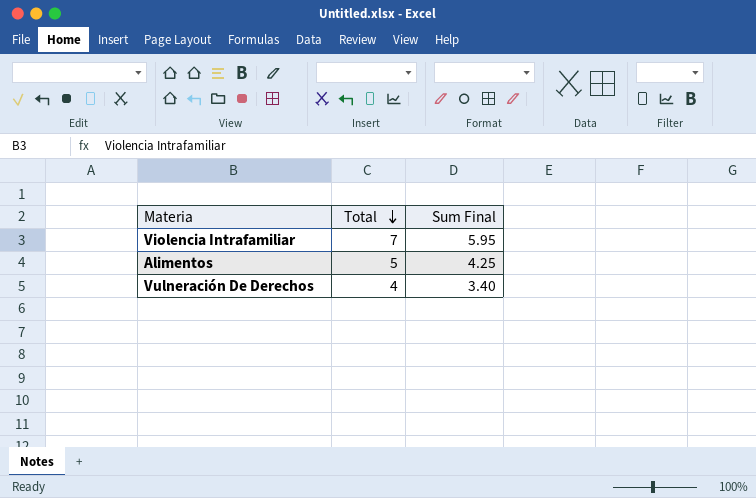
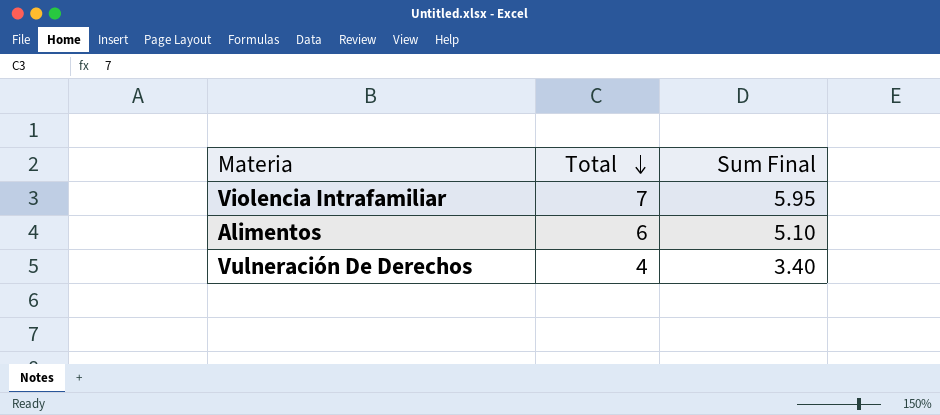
Alimentos | Total: 5 -> 6
Alimentos | Sum Final: 4.25 -> 5.10

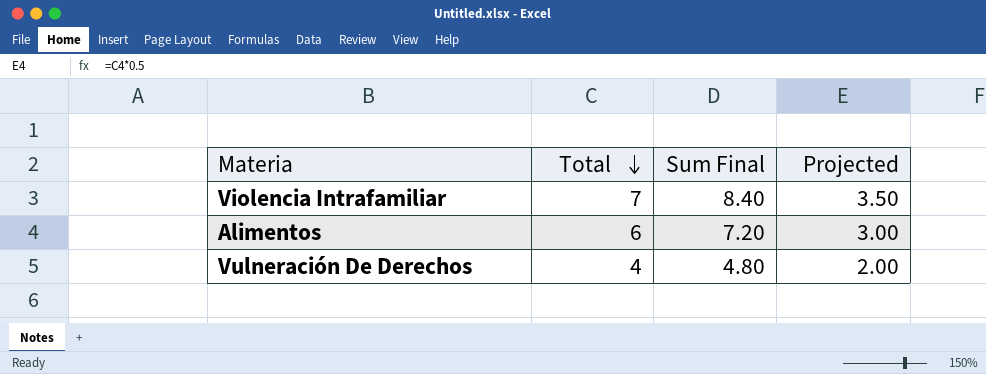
column Sum Final | formula: [Total] * 0.85 -> [Total] * 1.2
column Projected | formula: none -> [Total] * 0.5

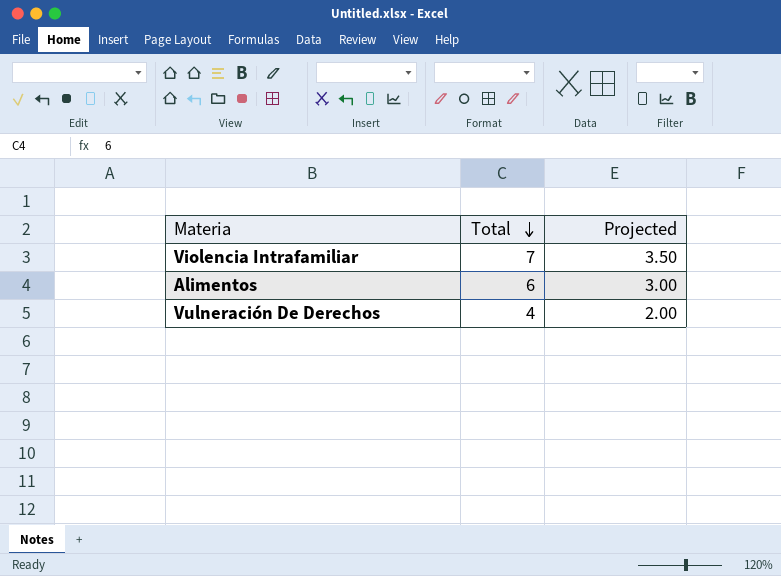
column Sum Final | formula: [Total] * 1.2 -> none

